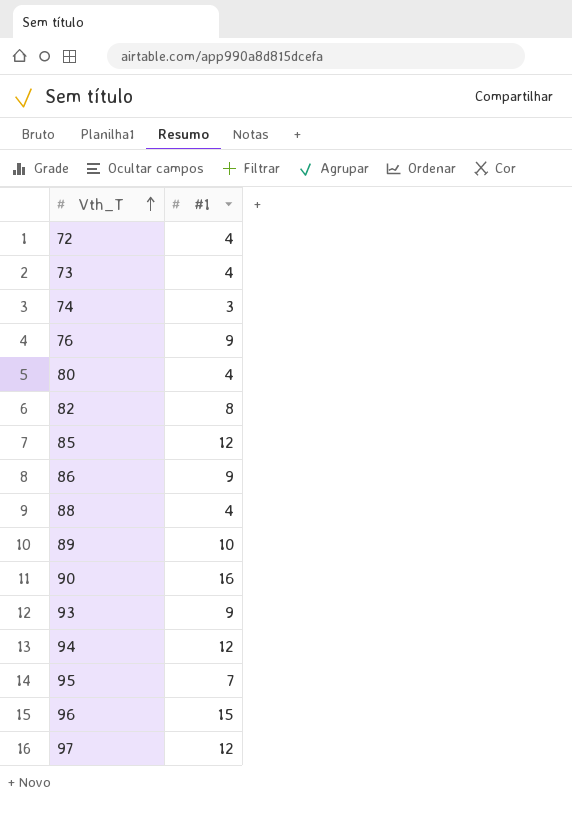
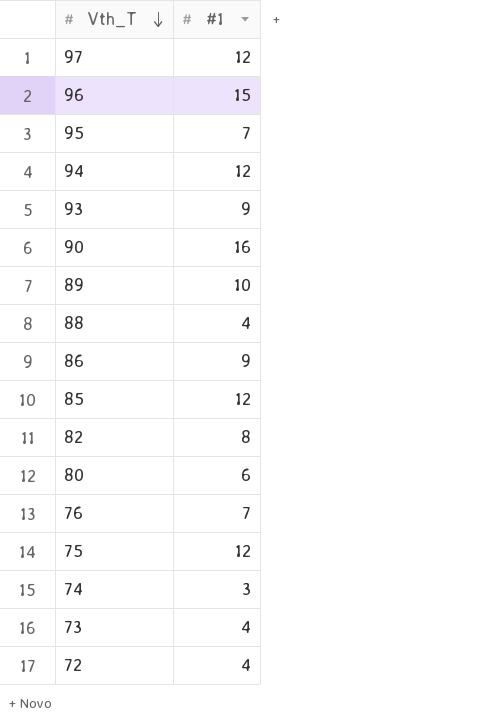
row order: Vth_T ascending -> Vth_T descending
80 | #1: 4 -> 6
76 | #1: 9 -> 7
row 75: none -> 12

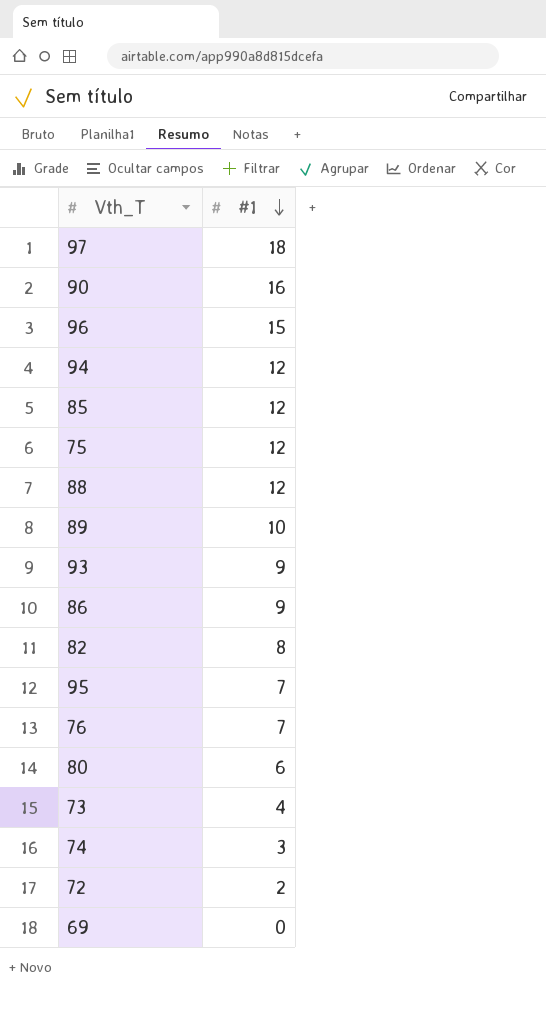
row order: Vth_T descending -> #1 descending
97 | #1: 12 -> 18
88 | #1: 4 -> 12
72 | #1: 4 -> 2
row 69: none -> 0

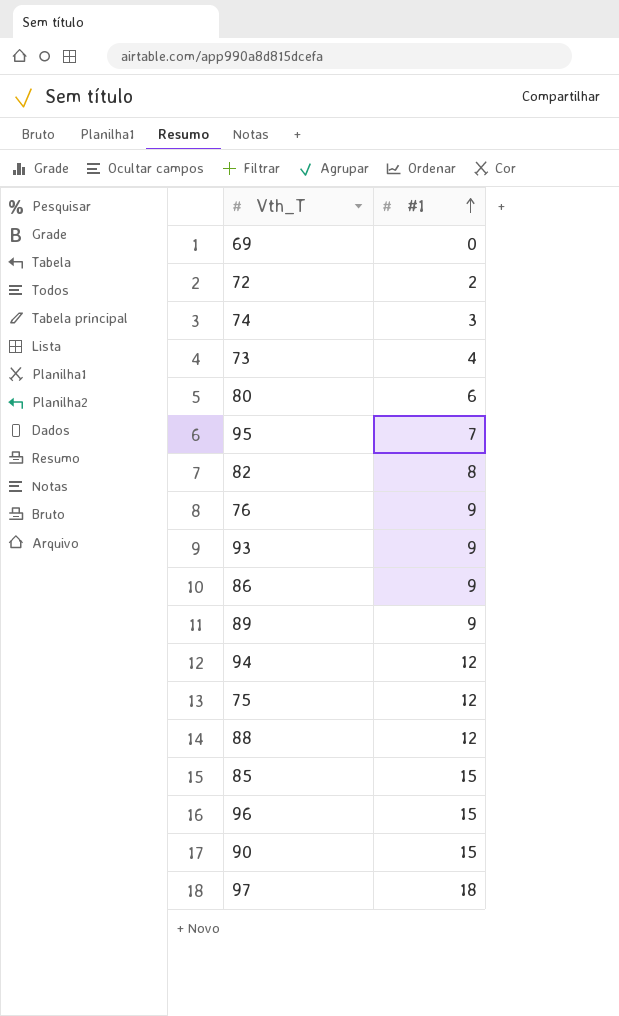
row order: #1 descending -> #1 ascending
76 | #1: 7 -> 9
89 | #1: 10 -> 9
85 | #1: 12 -> 15
90 | #1: 16 -> 15

